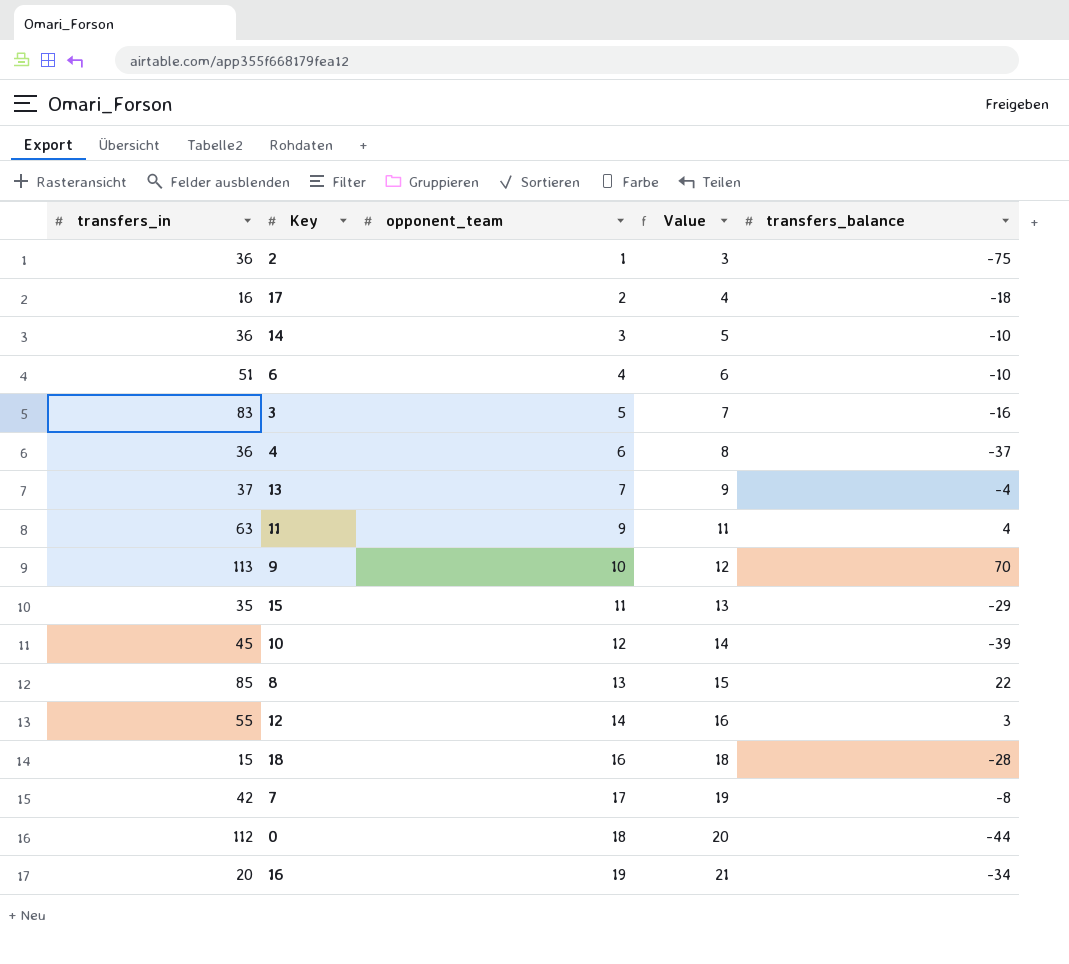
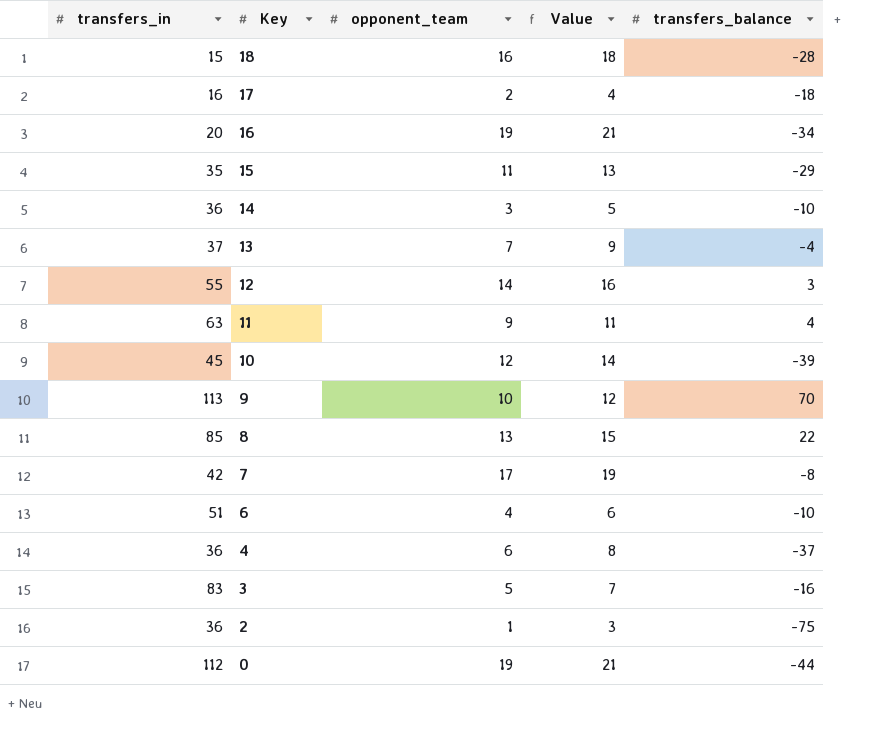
row order: opponent_team ascending -> Key descending
0 | opponent_team: 18 -> 19
0 | Value: 20 -> 21

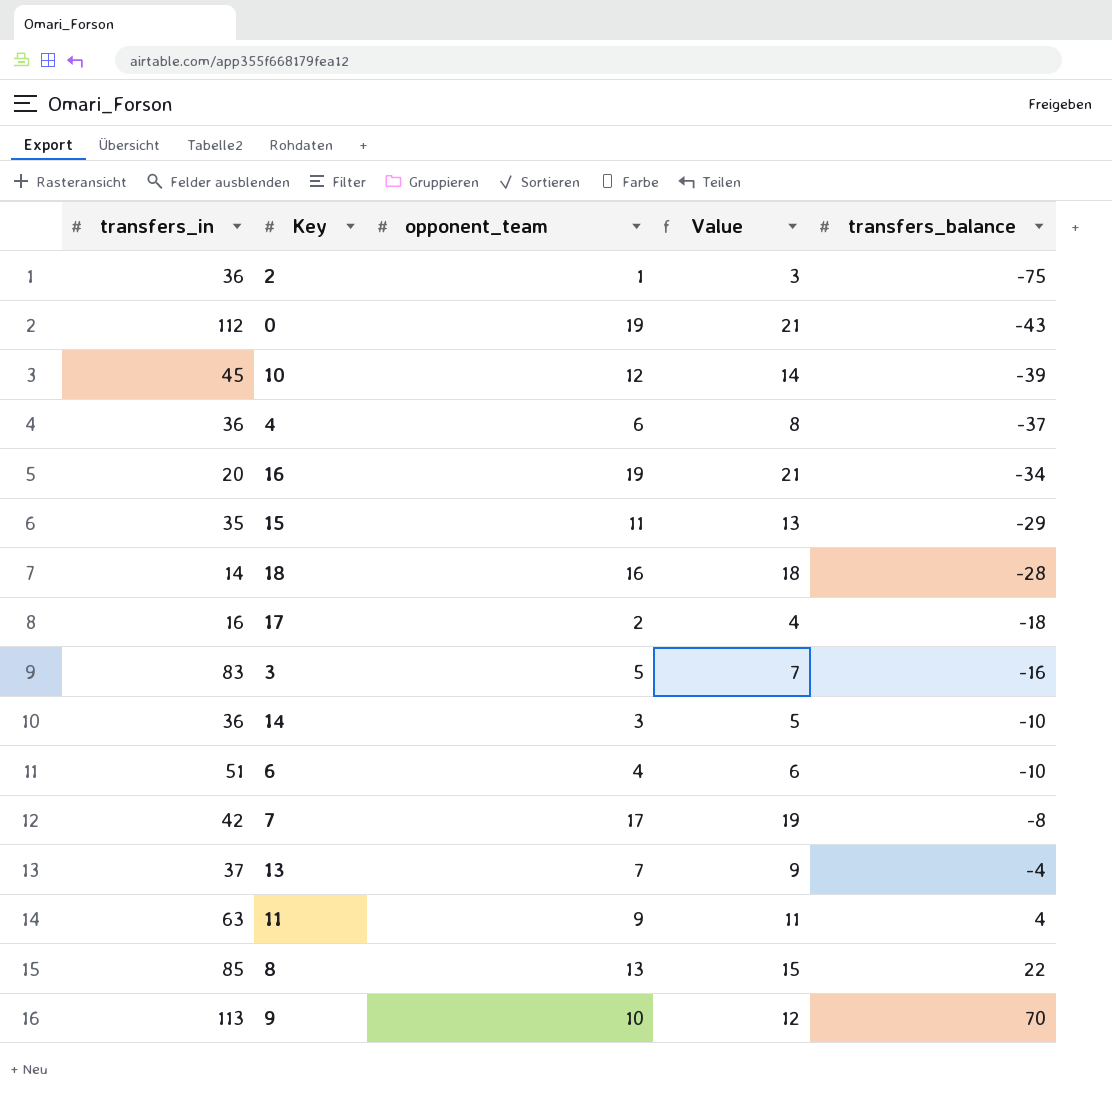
row order: Key descending -> transfers_balance ascending
row 12: 55 | 14 | 16 | 3 -> none
0 | transfers_balance: -44 -> -43
18 | transfers_in: 15 -> 14

